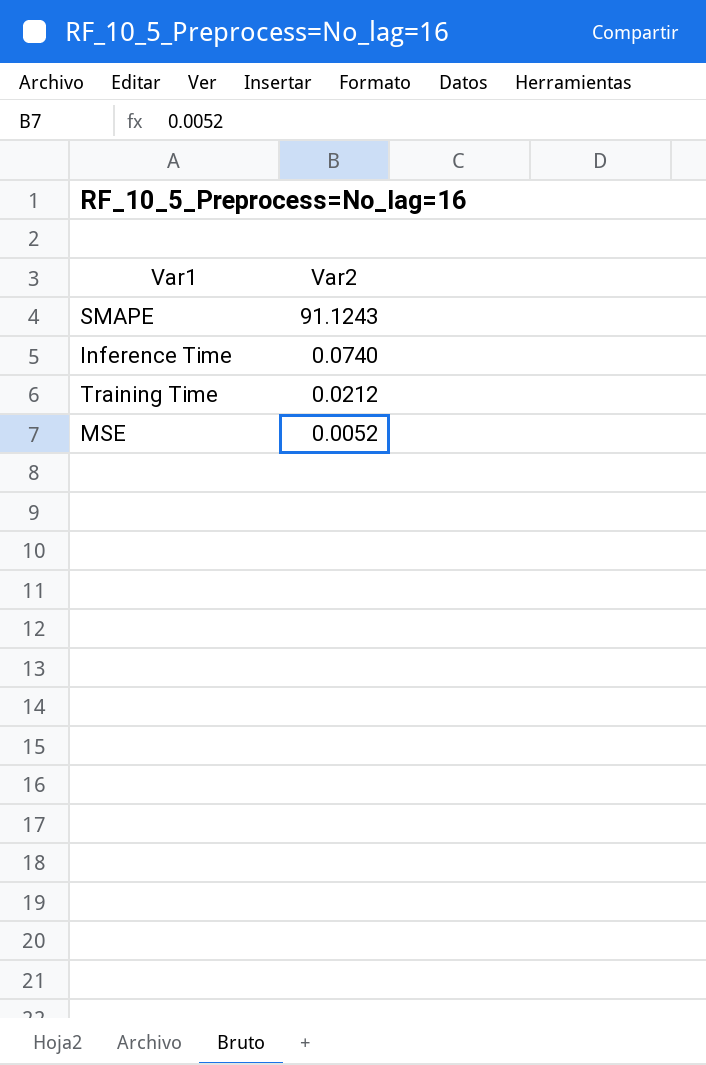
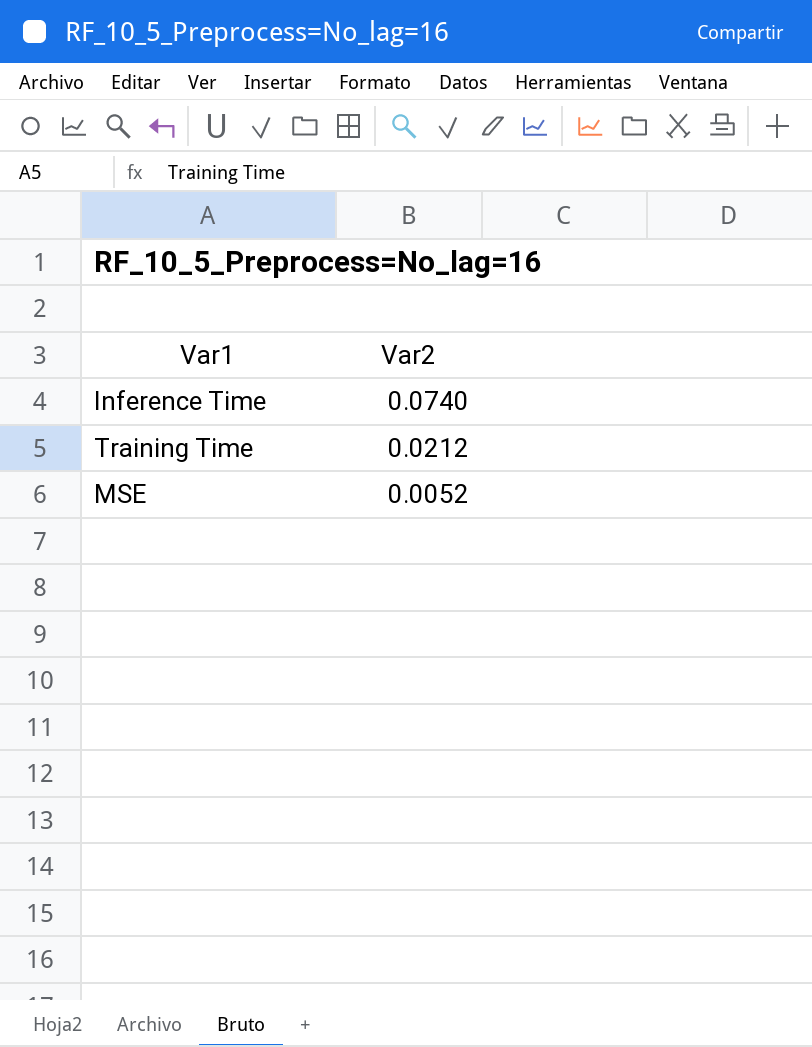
row SMAPE: 91.1243 -> none

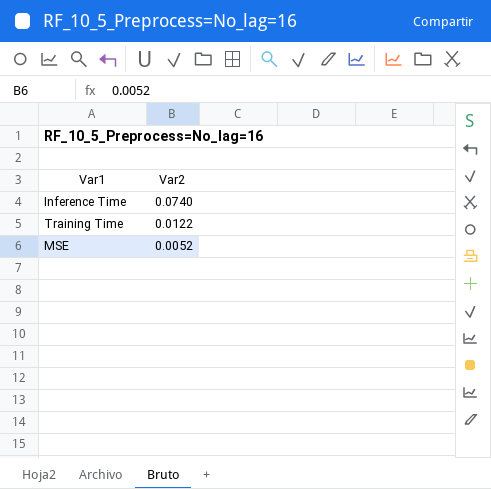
Training Time | Var2: 0.0212 -> 0.0122

